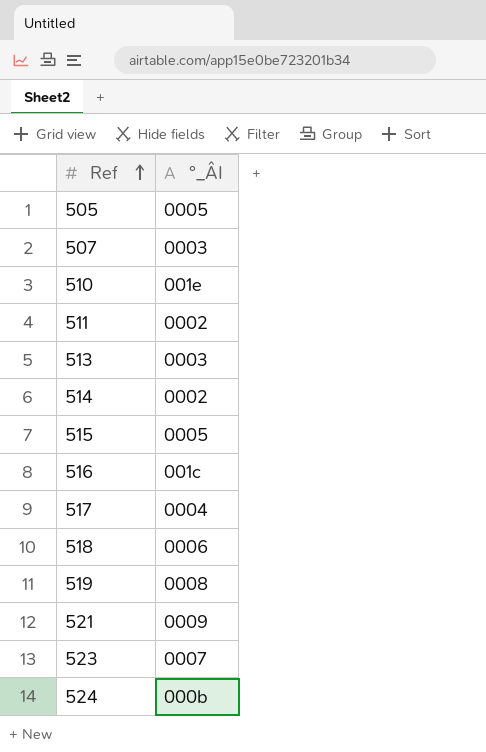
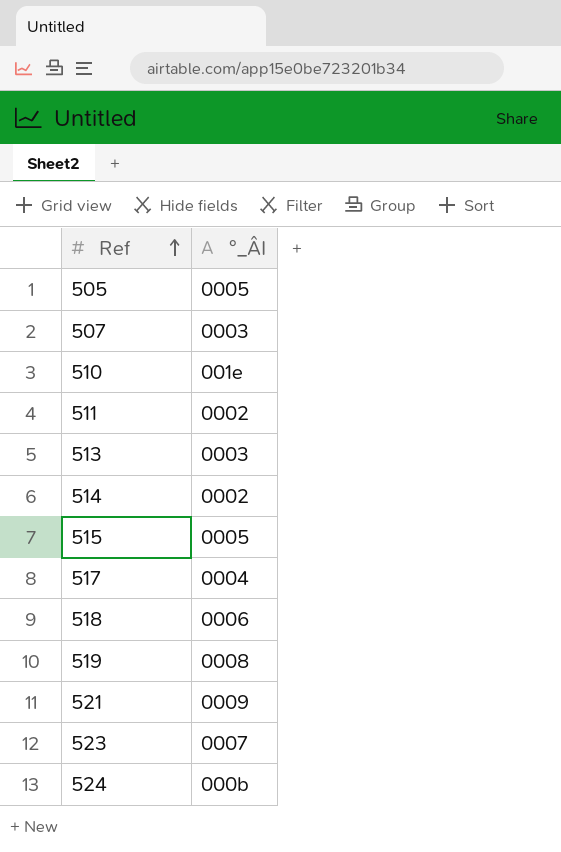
row 516: 001c -> none

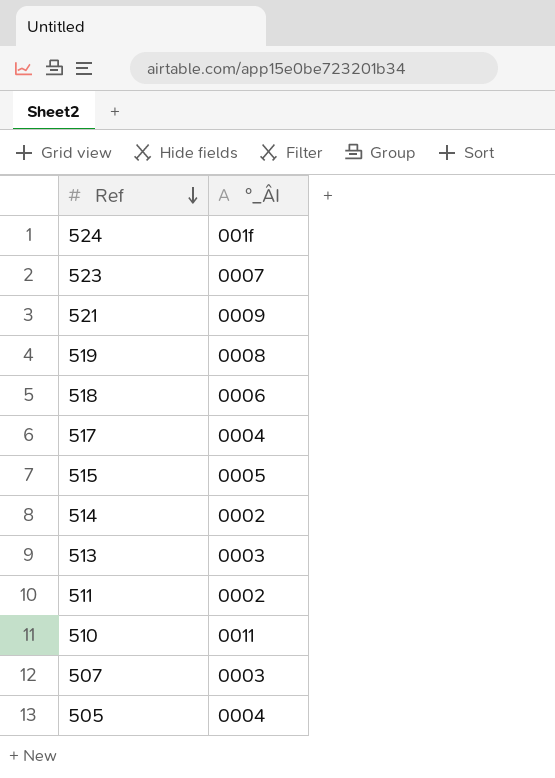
row order: Ref ascending -> Ref descending
524 | °_ÂI: 000b -> 001f
510 | °_ÂI: 001e -> 0011
505 | °_ÂI: 0005 -> 0004

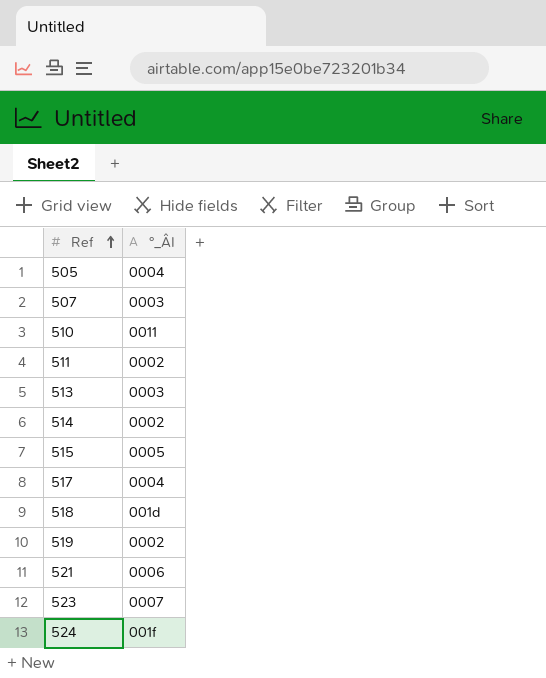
row order: Ref descending -> Ref ascending
518 | °_ÂI: 0006 -> 001d
519 | °_ÂI: 0008 -> 0002
521 | °_ÂI: 0009 -> 0006

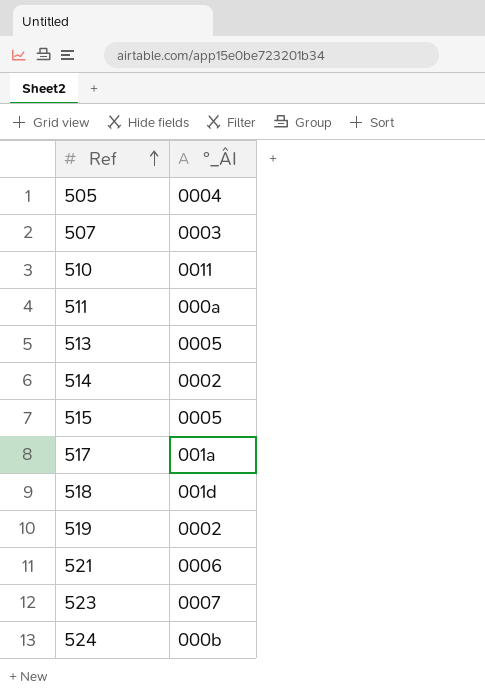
511 | °_ÂI: 0002 -> 000a
513 | °_ÂI: 0003 -> 0005
517 | °_ÂI: 0004 -> 001a
524 | °_ÂI: 001f -> 000b

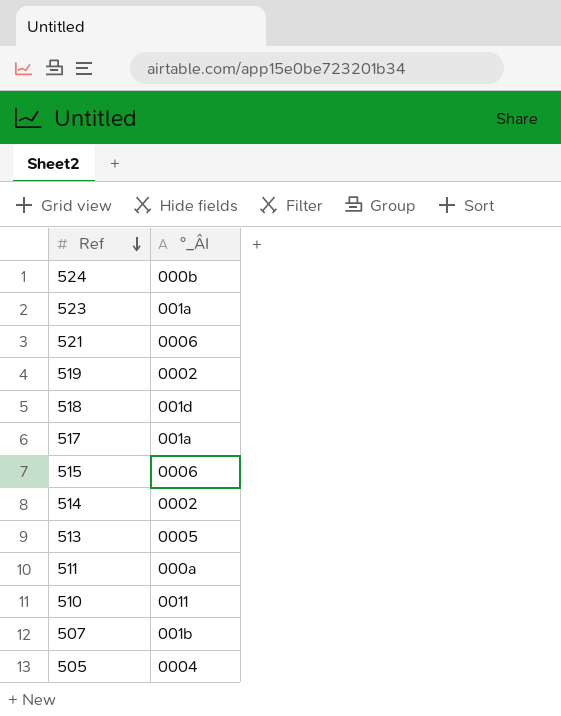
row order: Ref ascending -> Ref descending
523 | °_ÂI: 0007 -> 001a
515 | °_ÂI: 0005 -> 0006
507 | °_ÂI: 0003 -> 001b

